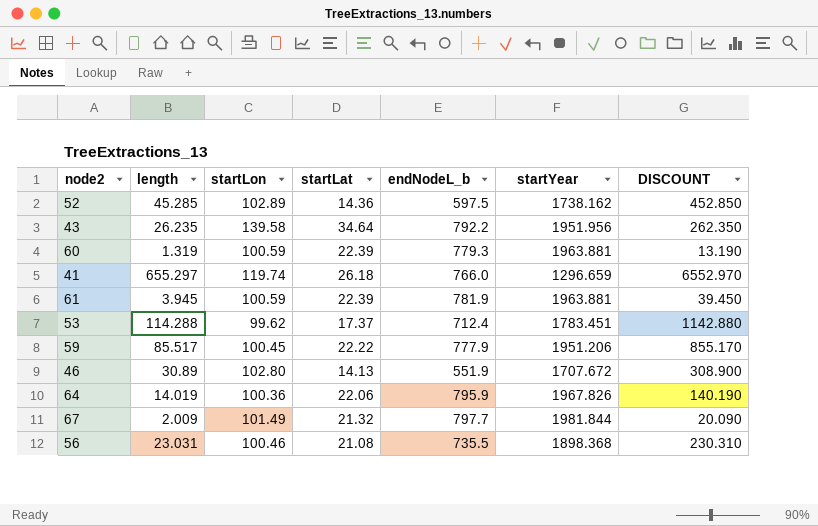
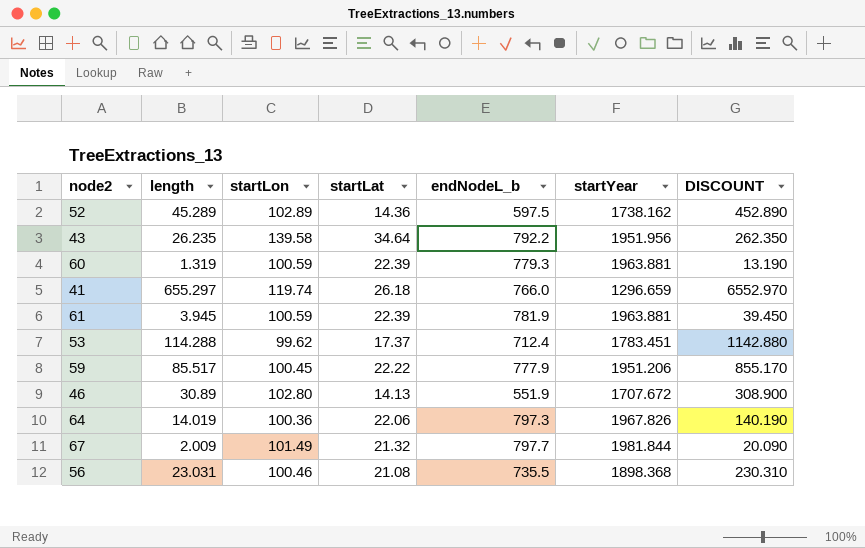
52 | length: 45.285 -> 45.289
52 | DISCOUNT: 452.850 -> 452.890
64 | endNodeL_b: 795.9 -> 797.3

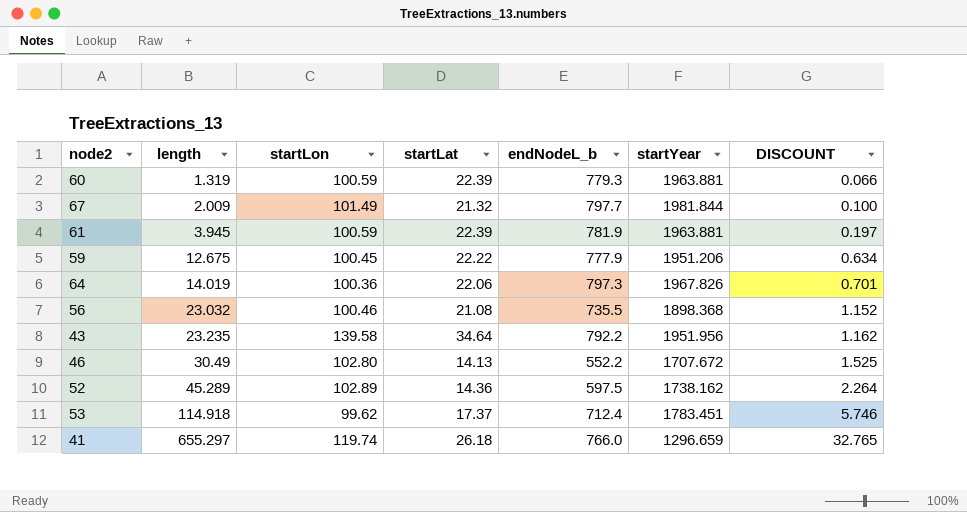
row order: none -> length ascending
column DISCOUNT | formula: [length] * 10 -> [length] * 0.05
59 | length: 85.517 -> 12.675
56 | length: 23.031 -> 23.032
43 | length: 26.235 -> 23.235
46 | length: 30.89 -> 30.49
46 | endNodeL_b: 551.9 -> 552.2
53 | length: 114.288 -> 114.918

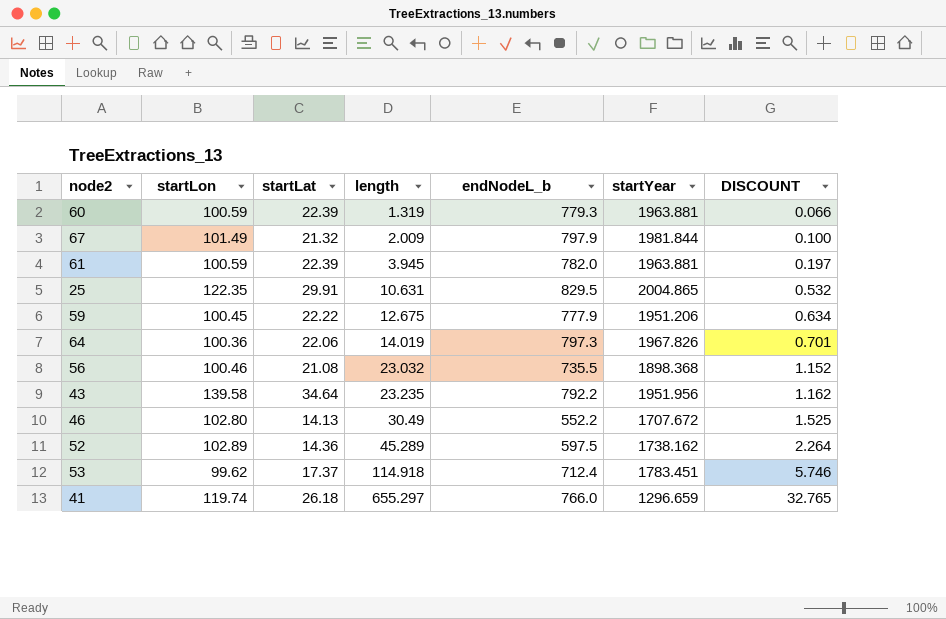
column length | position: 2 -> 4
67 | endNodeL_b: 797.7 -> 797.9
61 | endNodeL_b: 781.9 -> 782.0
row 25: none -> 122.35 | 29.91 | 10.631 | 829.5 | 2004.865 | 0.532

